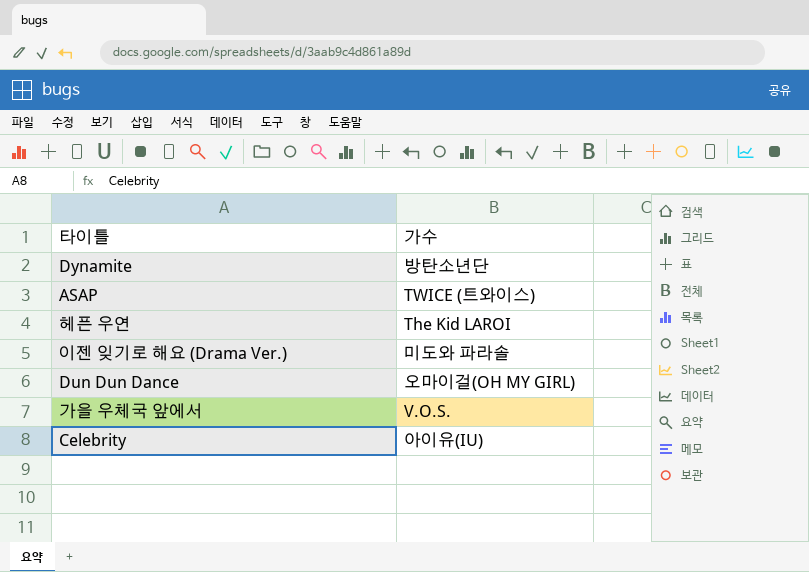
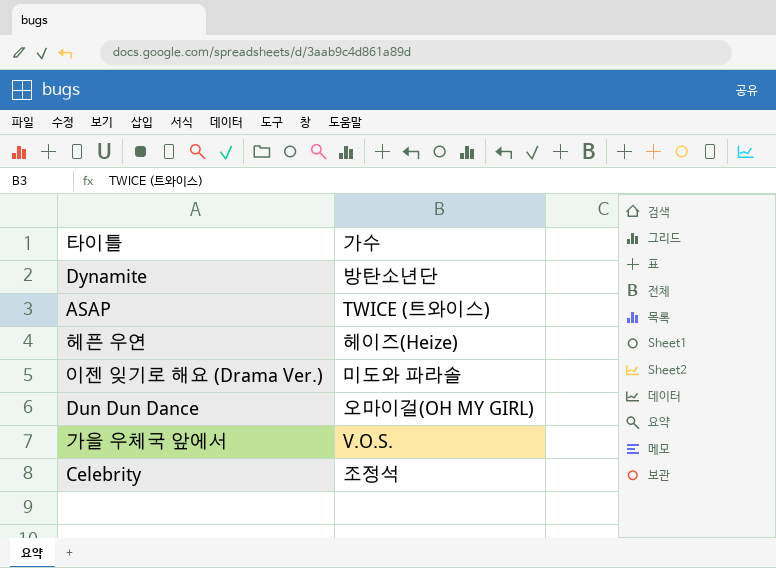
헤픈 우연 | 가수: The Kid LAROI -> 헤이즈(Heize)
Celebrity | 가수: 아이유(IU) -> 조정석

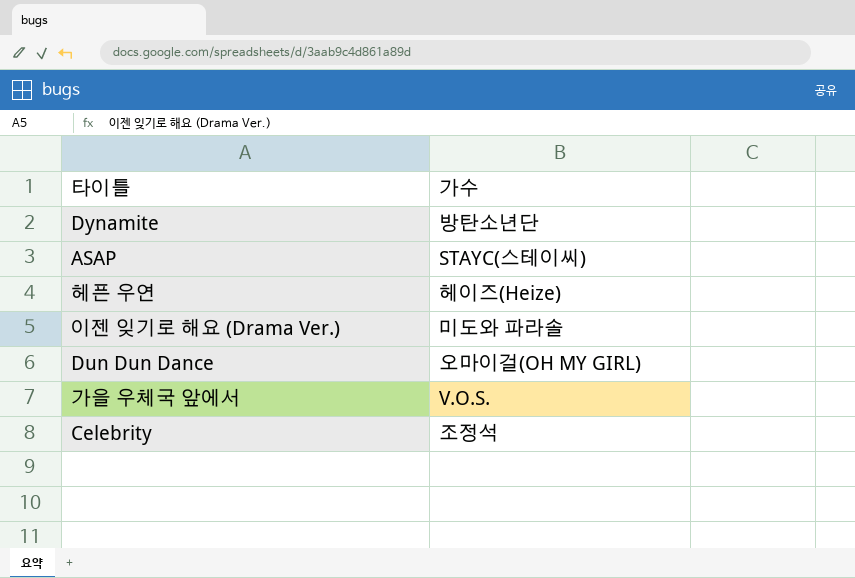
ASAP | 가수: TWICE (트와이스) -> STAYC(스테이씨)

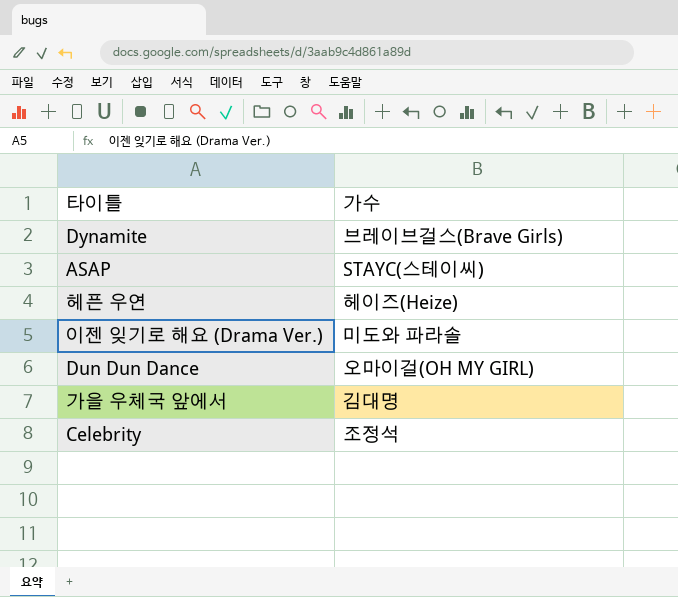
Dynamite | 가수: 방탄소년단 -> 브레이브걸스(Brave Girls)
가을 우체국 앞에서 | 가수: V.O.S. -> 김대명

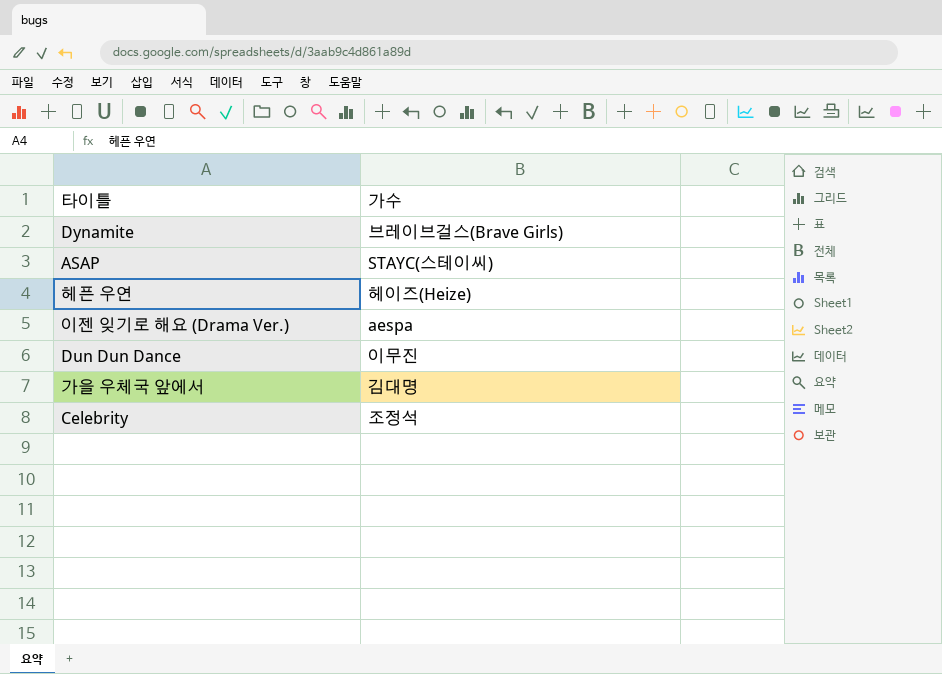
이젠 잊기로 해요 (Drama Ver.) | 가수: 미도와 파라솔 -> aespa
Dun Dun Dance | 가수: 오마이걸(OH MY GIRL) -> 이무진

